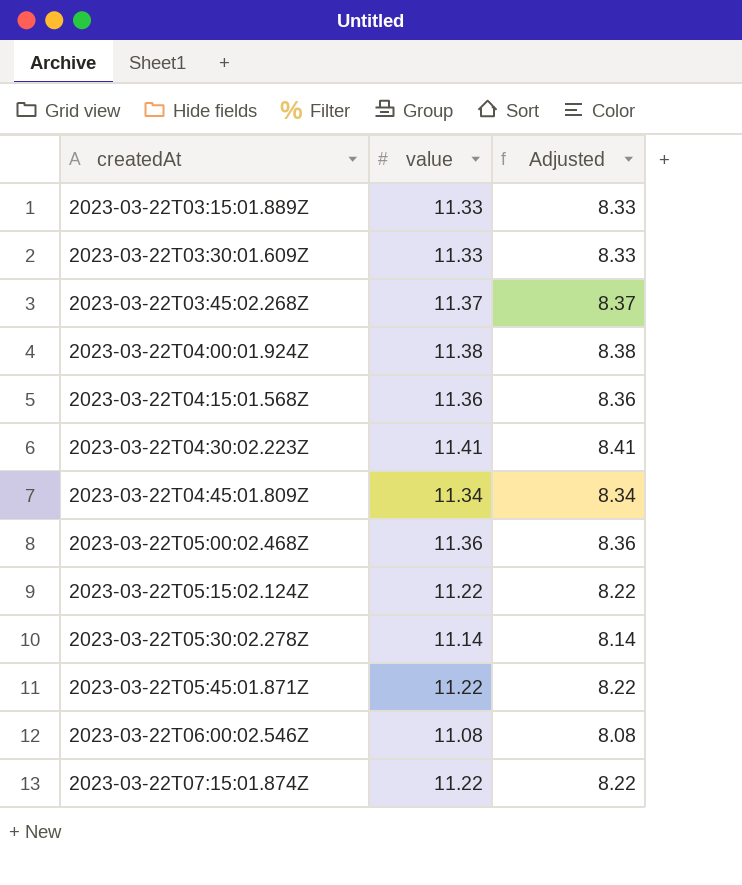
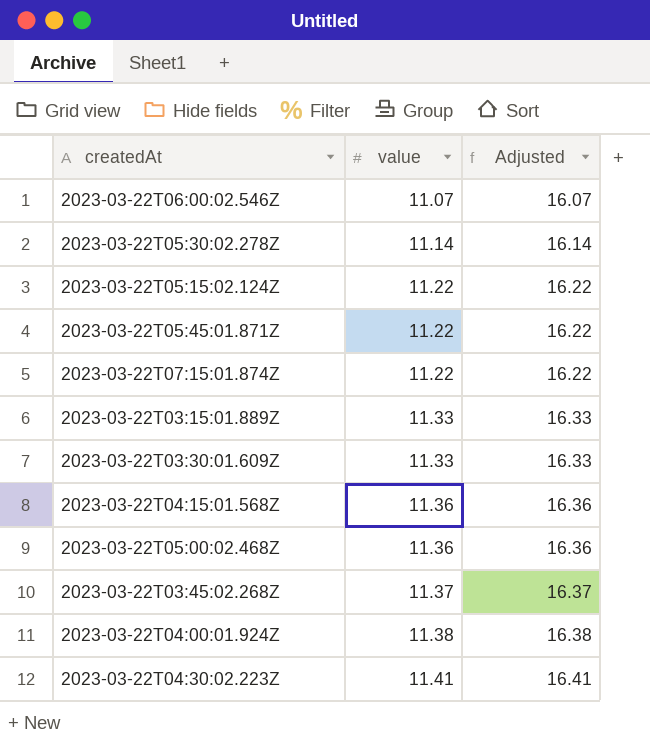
row order: createdAt ascending -> value ascending
column Adjusted | formula: [value] - 3 -> [value] + 5
row 2023-03-22T04:45:01.809Z: 11.34 | 8.34 -> none
2023-03-22T06:00:02.546Z | value: 11.08 -> 11.07

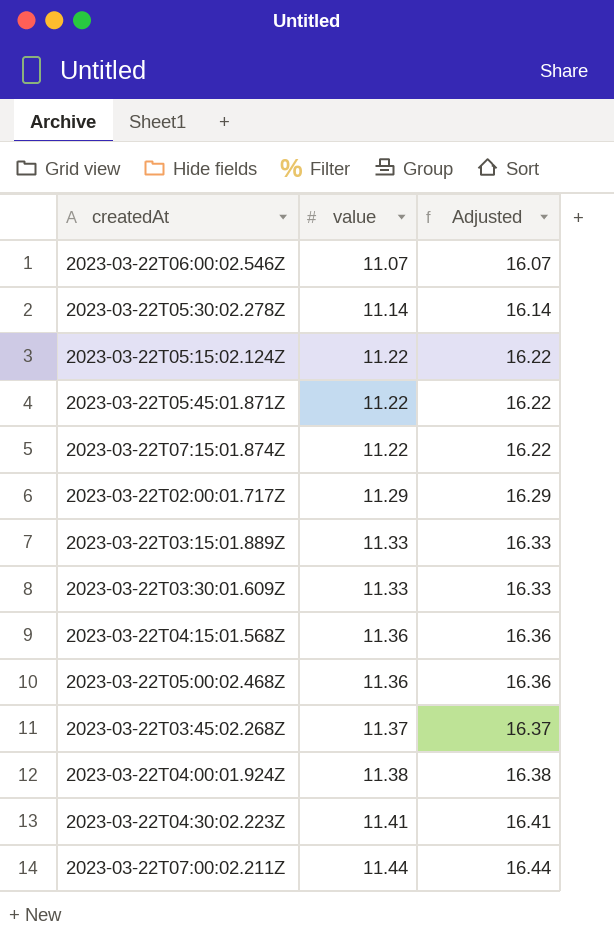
row 2023-03-22T02:00:01.717Z: none -> 11.29 | 16.29
row 2023-03-22T07:00:02.211Z: none -> 11.44 | 16.44

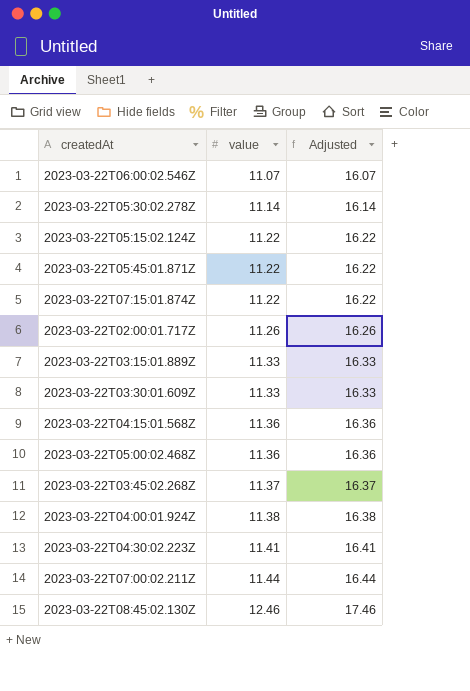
2023-03-22T02:00:01.717Z | value: 11.29 -> 11.26
2023-03-22T02:00:01.717Z | Adjusted: 16.29 -> 16.26
row 2023-03-22T08:45:02.130Z: none -> 12.46 | 17.46

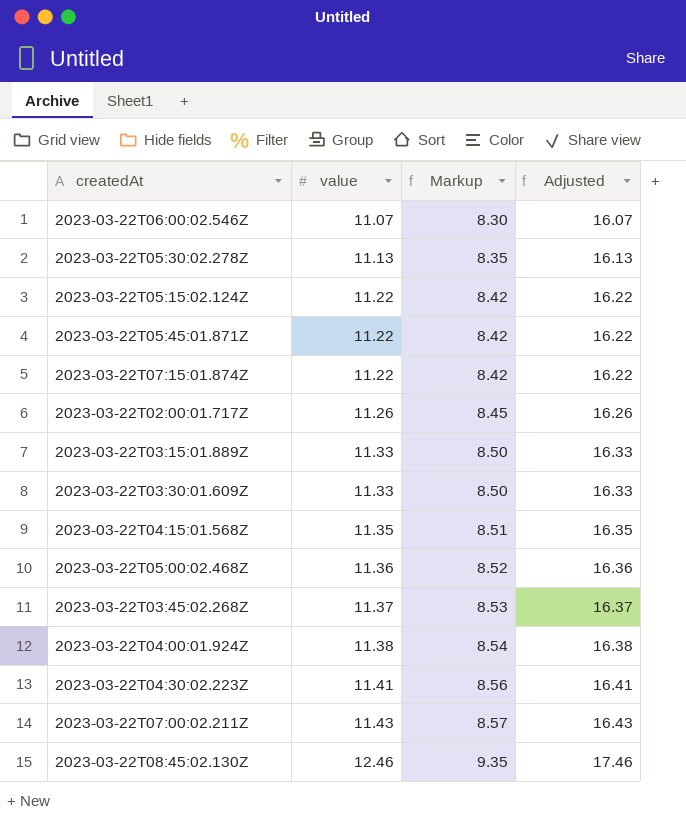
column Markup | formula: none -> [value] * 0.75
2023-03-22T05:30:02.278Z | value: 11.14 -> 11.13
2023-03-22T05:30:02.278Z | Adjusted: 16.14 -> 16.13
2023-03-22T04:15:01.568Z | value: 11.36 -> 11.35
2023-03-22T04:15:01.568Z | Adjusted: 16.36 -> 16.35
2023-03-22T07:00:02.211Z | value: 11.44 -> 11.43
2023-03-22T07:00:02.211Z | Adjusted: 16.44 -> 16.43

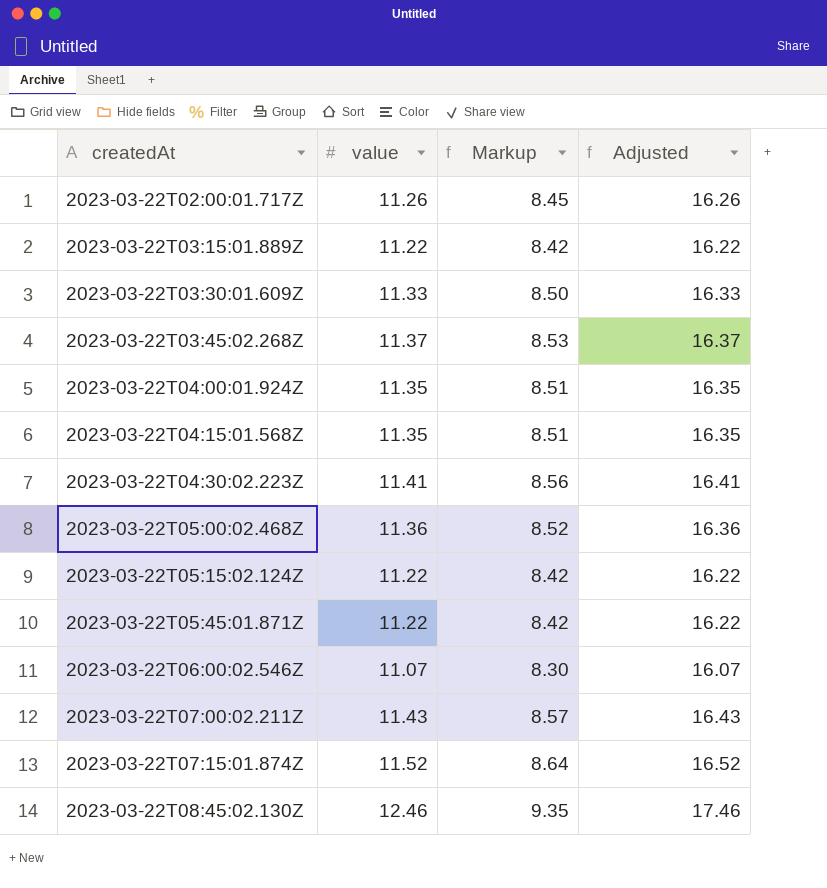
row order: value ascending -> createdAt ascending
row 2023-03-22T05:30:02.278Z: 11.13 | 8.35 | 16.13 -> none
2023-03-22T03:15:01.889Z | value: 11.33 -> 11.22
2023-03-22T03:15:01.889Z | Markup: 8.50 -> 8.42
2023-03-22T03:15:01.889Z | Adjusted: 16.33 -> 16.22
2023-03-22T04:00:01.924Z | value: 11.38 -> 11.35
2023-03-22T04:00:01.924Z | Markup: 8.54 -> 8.51
2023-03-22T04:00:01.924Z | Adjusted: 16.38 -> 16.35
2023-03-22T07:15:01.874Z | value: 11.22 -> 11.52
2023-03-22T07:15:01.874Z | Markup: 8.42 -> 8.64
2023-03-22T07:15:01.874Z | Adjusted: 16.22 -> 16.52

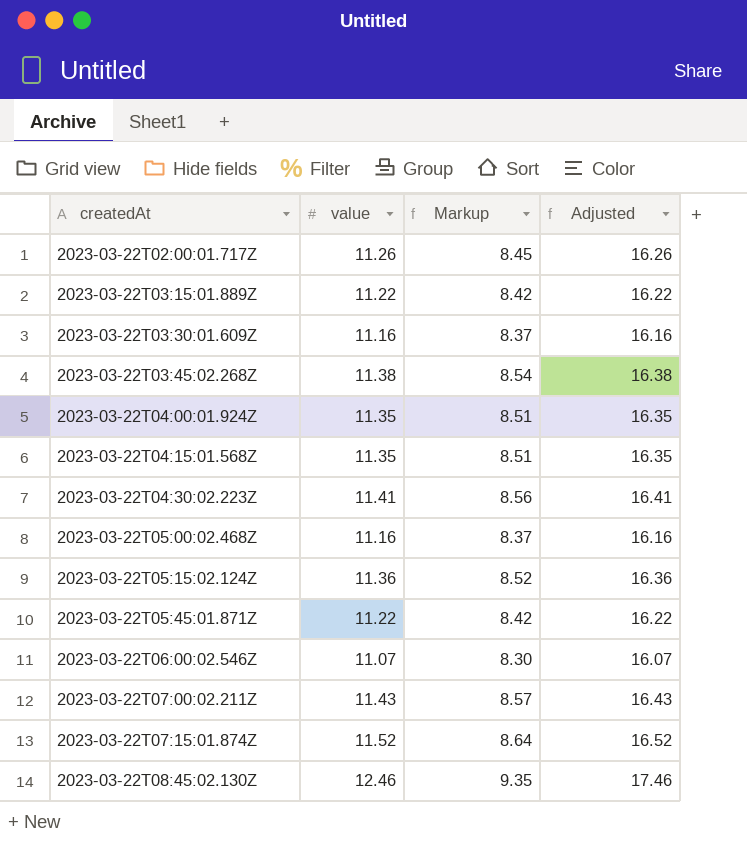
2023-03-22T03:30:01.609Z | value: 11.33 -> 11.16
2023-03-22T03:30:01.609Z | Markup: 8.50 -> 8.37
2023-03-22T03:30:01.609Z | Adjusted: 16.33 -> 16.16
2023-03-22T03:45:02.268Z | value: 11.37 -> 11.38
2023-03-22T03:45:02.268Z | Markup: 8.53 -> 8.54
2023-03-22T03:45:02.268Z | Adjusted: 16.37 -> 16.38
2023-03-22T05:00:02.468Z | value: 11.36 -> 11.16
2023-03-22T05:00:02.468Z | Markup: 8.52 -> 8.37
2023-03-22T05:00:02.468Z | Adjusted: 16.36 -> 16.16
2023-03-22T05:15:02.124Z | value: 11.22 -> 11.36
2023-03-22T05:15:02.124Z | Markup: 8.42 -> 8.52
2023-03-22T05:15:02.124Z | Adjusted: 16.22 -> 16.36

